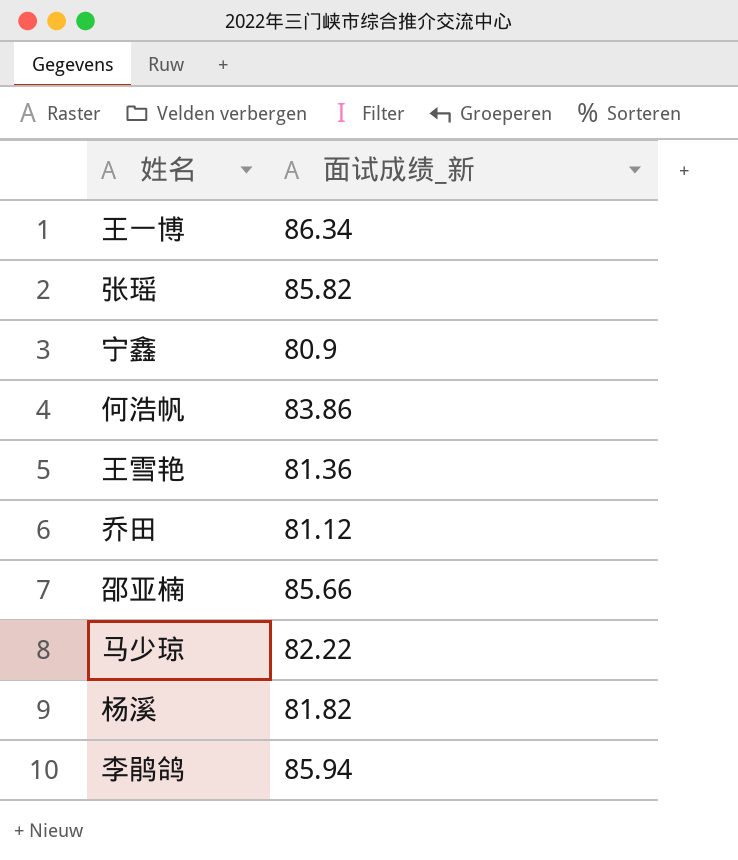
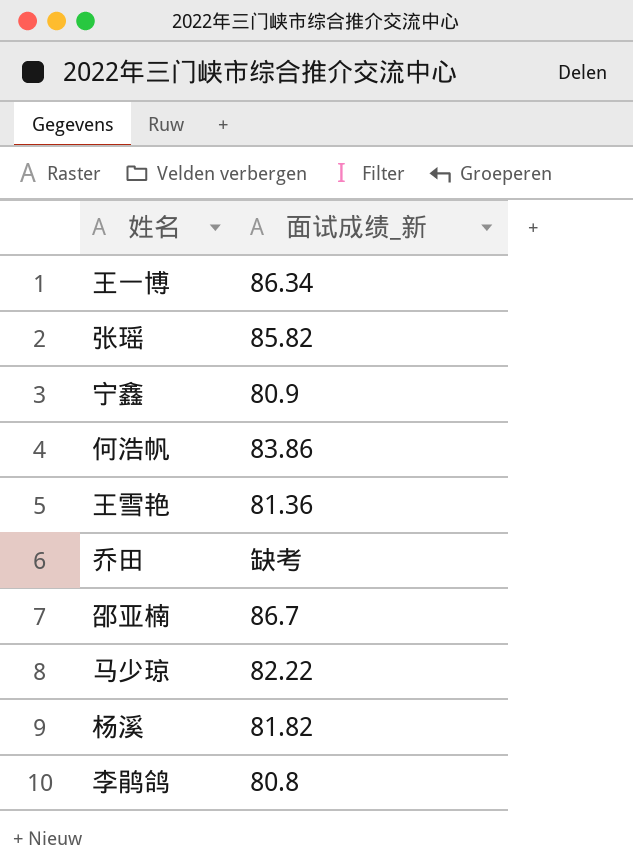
乔田 | 面试成绩_新: 81.12 -> 缺考
邵亚楠 | 面试成绩_新: 85.66 -> 86.7
李鹃鸽 | 面试成绩_新: 85.94 -> 80.8

